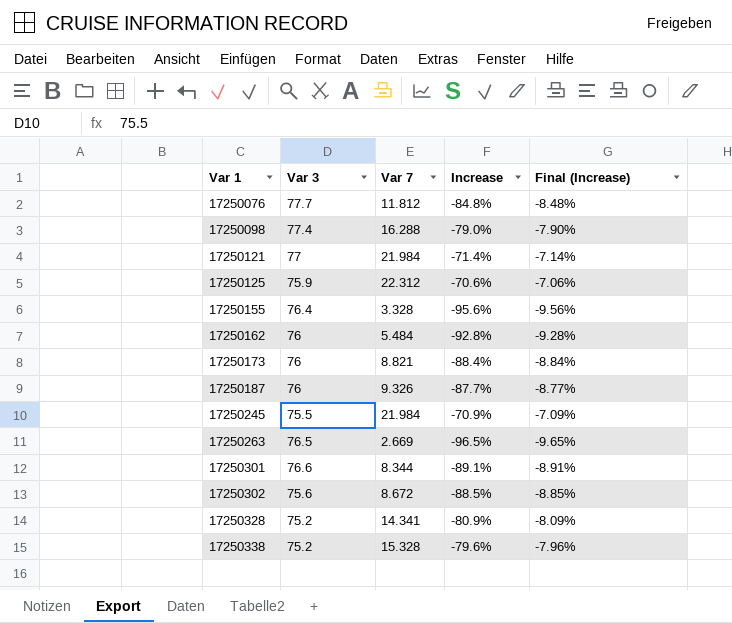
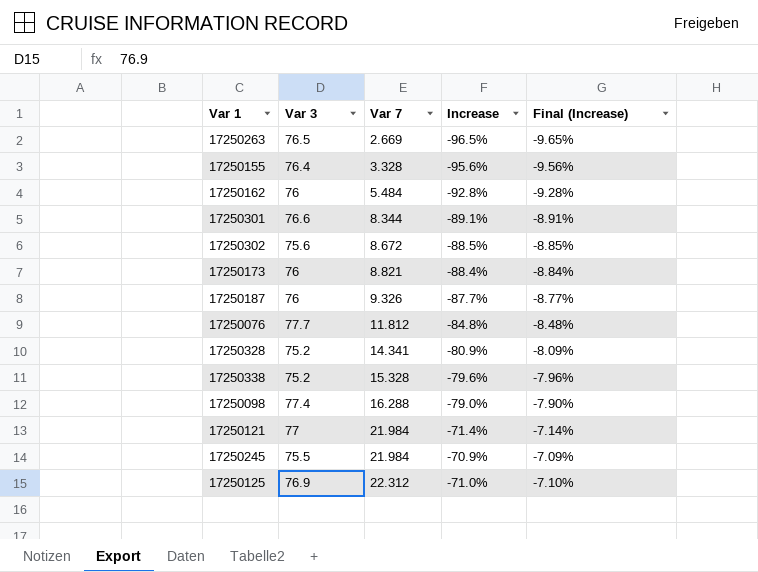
row order: Var 1 ascending -> Var 7 ascending
17250125 | Var 3: 75.9 -> 76.9
17250125 | Increase: -70.6% -> -71.0%
17250125 | Final (Increase): -7.06% -> -7.10%

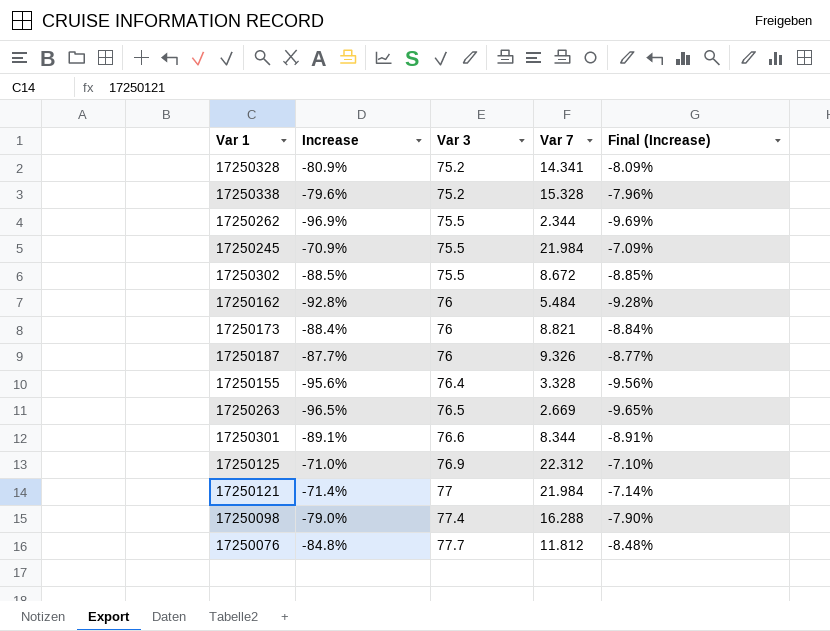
row order: Var 7 ascending -> Var 3 ascending
column Increase | position: 4 -> 2
row 17250262: none -> -96.9% | 75.5 | 2.344 | -9.69%
17250302 | Var 3: 75.6 -> 75.5

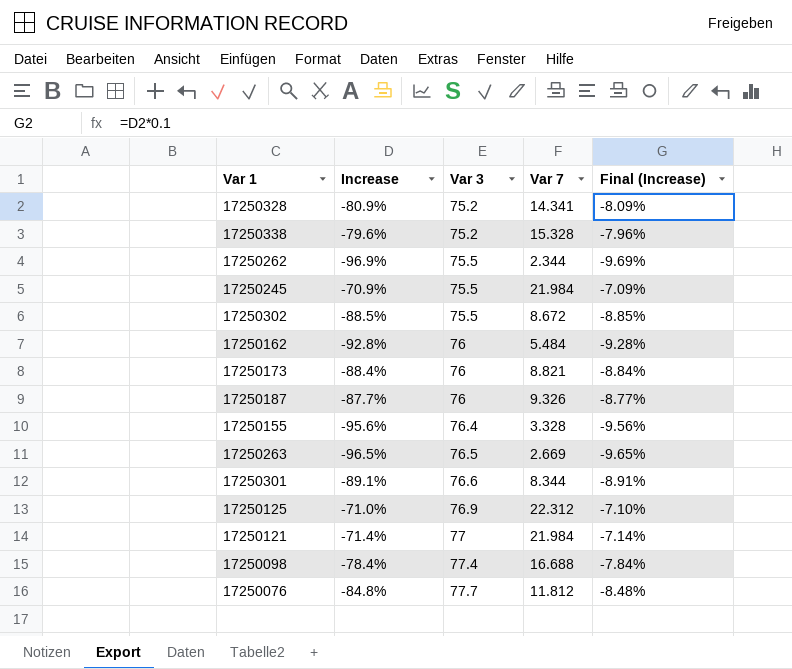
17250098 | Increase: -79.0% -> -78.4%
17250098 | Var 7: 16.288 -> 16.688
17250098 | Final (Increase): -7.90% -> -7.84%

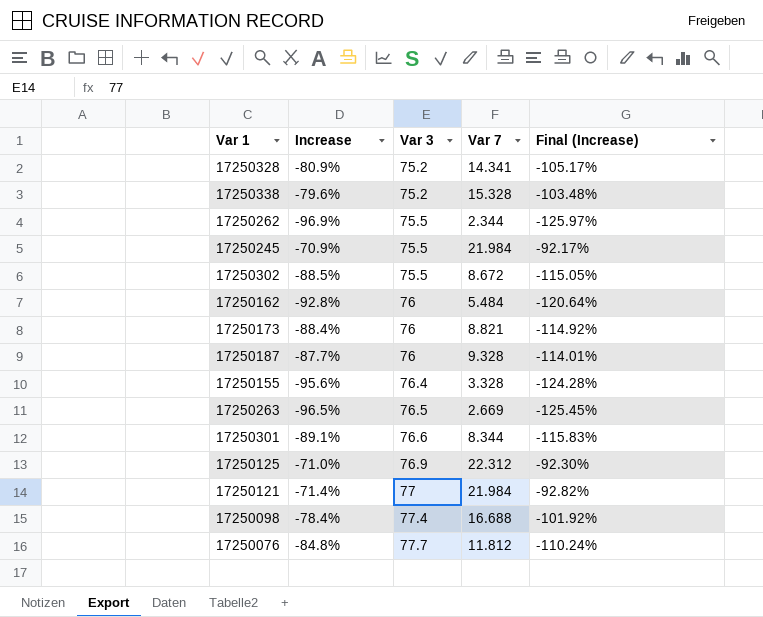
column Final (Increase) | formula: [Increase] * 0.1 -> [Increase] * 1.3
17250187 | Var 7: 9.326 -> 9.328

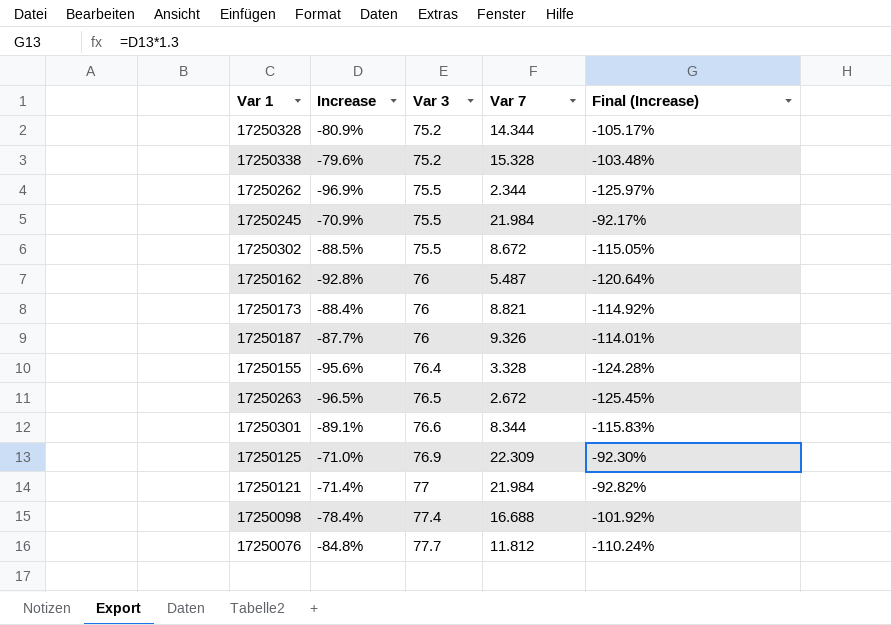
17250328 | Var 7: 14.341 -> 14.344
17250162 | Var 7: 5.484 -> 5.487
17250187 | Var 7: 9.328 -> 9.326
17250263 | Var 7: 2.669 -> 2.672
17250125 | Var 7: 22.312 -> 22.309

